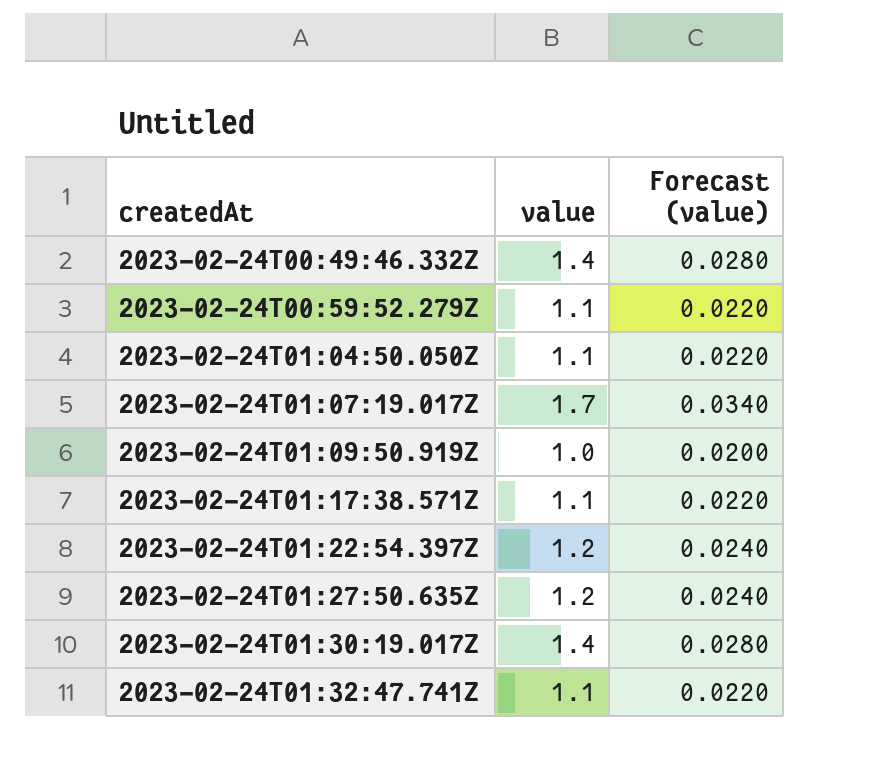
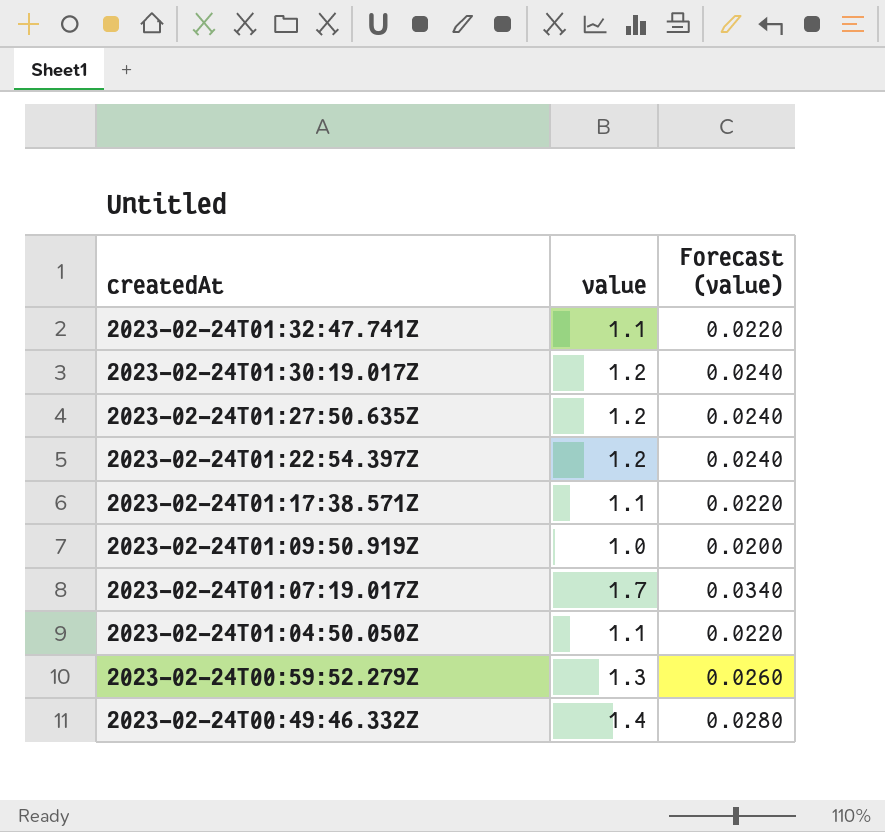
row order: createdAt ascending -> createdAt descending
2023-02-24T01:30:19.017Z | value: 1.4 -> 1.2
2023-02-24T01:30:19.017Z | Forecast (value): 0.0280 -> 0.0240
2023-02-24T00:59:52.279Z | value: 1.1 -> 1.3
2023-02-24T00:59:52.279Z | Forecast (value): 0.0220 -> 0.0260

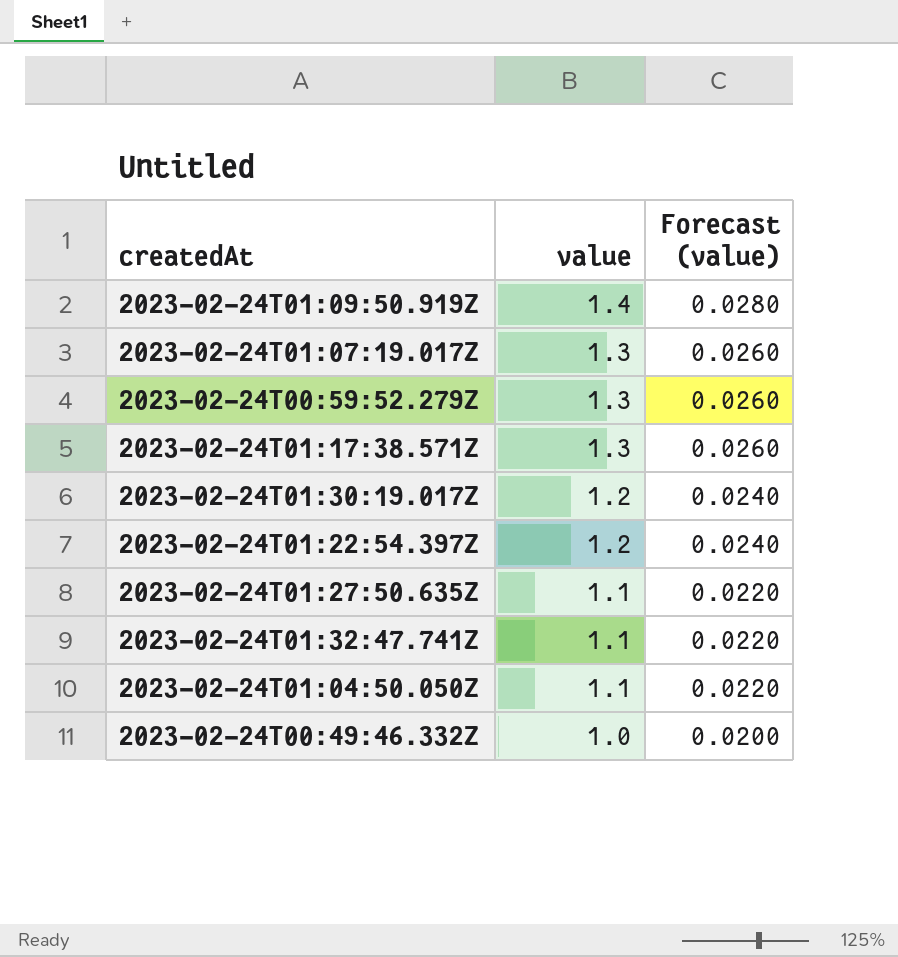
row order: createdAt descending -> value descending
2023-02-24T01:09:50.919Z | value: 1.0 -> 1.4
2023-02-24T01:09:50.919Z | Forecast (value): 0.0200 -> 0.0280
2023-02-24T01:07:19.017Z | value: 1.7 -> 1.3
2023-02-24T01:07:19.017Z | Forecast (value): 0.0340 -> 0.0260
2023-02-24T01:17:38.571Z | value: 1.1 -> 1.3
2023-02-24T01:17:38.571Z | Forecast (value): 0.0220 -> 0.0260
2023-02-24T01:27:50.635Z | value: 1.2 -> 1.1
2023-02-24T01:27:50.635Z | Forecast (value): 0.0240 -> 0.0220
2023-02-24T00:49:46.332Z | value: 1.4 -> 1.0
2023-02-24T00:49:46.332Z | Forecast (value): 0.0280 -> 0.0200

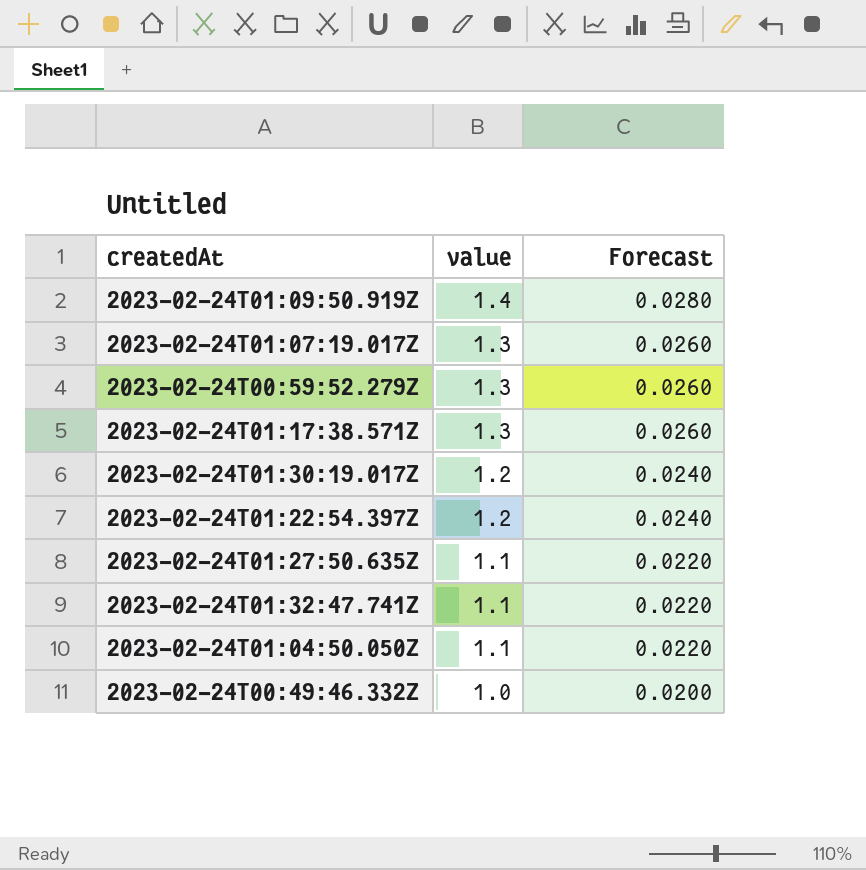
column name: Forecast (value) -> Forecast

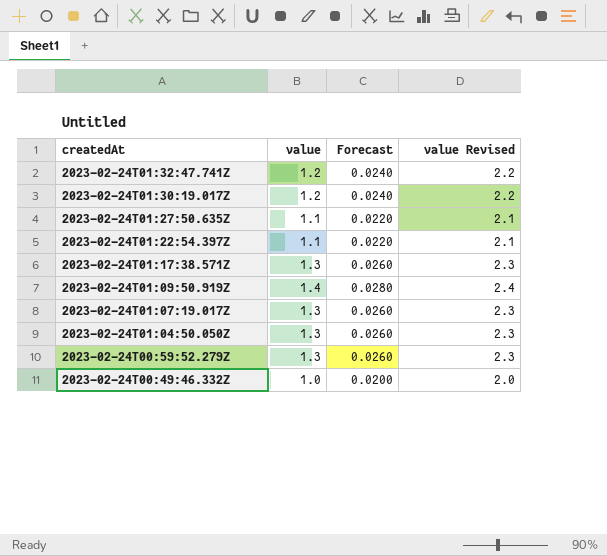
row order: value descending -> createdAt descending
column value Revised | formula: none -> [value] + 1
2023-02-24T01:32:47.741Z | value: 1.1 -> 1.2
2023-02-24T01:32:47.741Z | Forecast: 0.0220 -> 0.0240
2023-02-24T01:22:54.397Z | value: 1.2 -> 1.1
2023-02-24T01:22:54.397Z | Forecast: 0.0240 -> 0.0220
2023-02-24T01:04:50.050Z | value: 1.1 -> 1.3
2023-02-24T01:04:50.050Z | Forecast: 0.0220 -> 0.0260

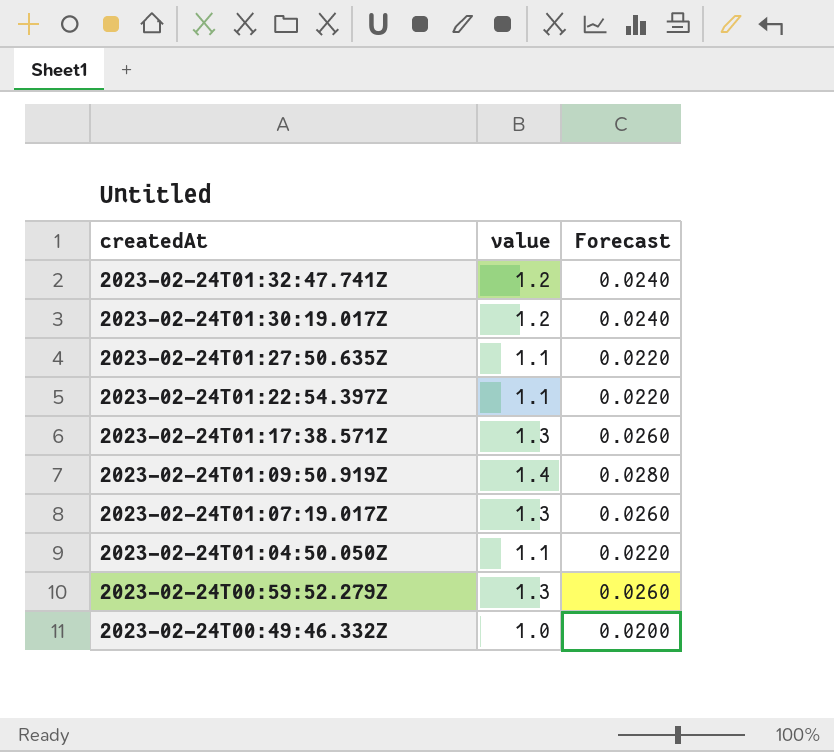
column value Revised | formula: [value] + 1 -> none
2023-02-24T01:04:50.050Z | value: 1.3 -> 1.1
2023-02-24T01:04:50.050Z | Forecast: 0.0260 -> 0.0220

